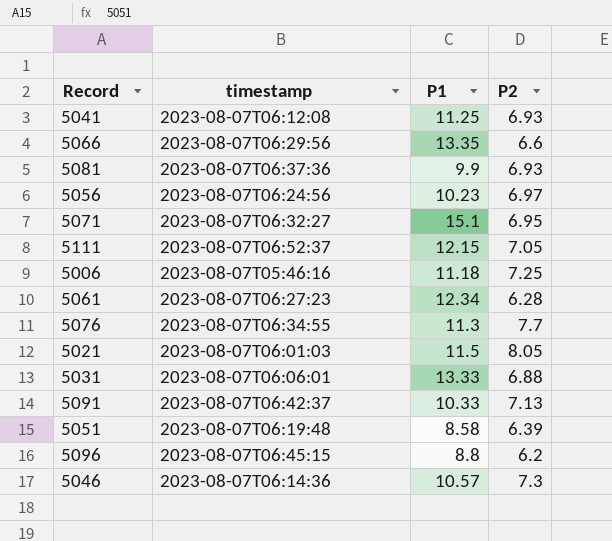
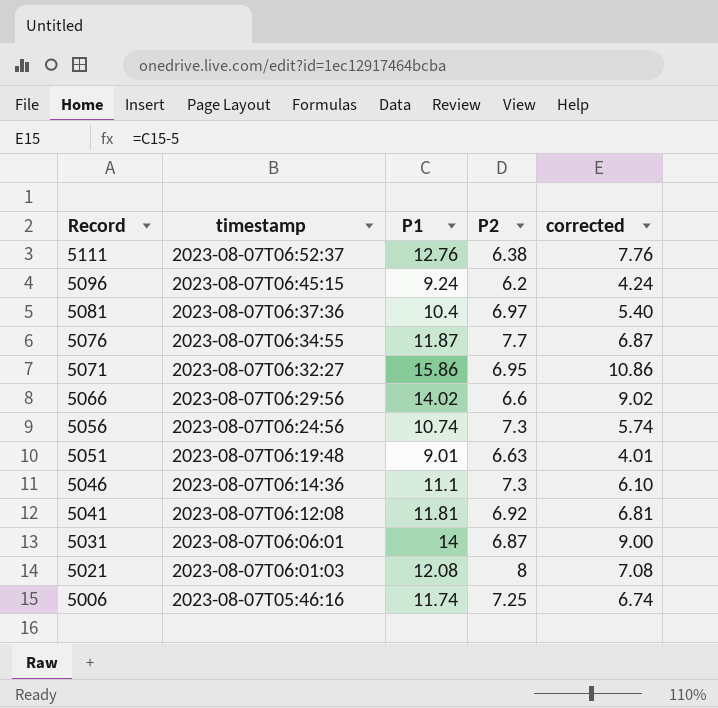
row order: none -> Record descending
column corrected | formula: none -> [P1] - 5
row 5061: 2023-08-07T06:27:23 | 12.34 | 6.28 -> none
row 5091: 2023-08-07T06:42:37 | 10.33 | 7.13 -> none
5111 | P1: 12.15 -> 12.76
5111 | P2: 7.05 -> 6.38
5096 | P1: 8.8 -> 9.24
5081 | P1: 9.9 -> 10.4
5081 | P2: 6.93 -> 6.97
5076 | P1: 11.3 -> 11.87
5071 | P1: 15.1 -> 15.86
5066 | P1: 13.35 -> 14.02
5056 | P1: 10.23 -> 10.74
5056 | P2: 6.97 -> 7.3
5051 | P1: 8.58 -> 9.01
5051 | P2: 6.39 -> 6.63
5046 | P1: 10.57 -> 11.1
5041 | P1: 11.25 -> 11.81
5041 | P2: 6.93 -> 6.92
5031 | P1: 13.33 -> 14
5031 | P2: 6.88 -> 6.87
5021 | P1: 11.5 -> 12.08
5021 | P2: 8.05 -> 8
5006 | P1: 11.18 -> 11.74

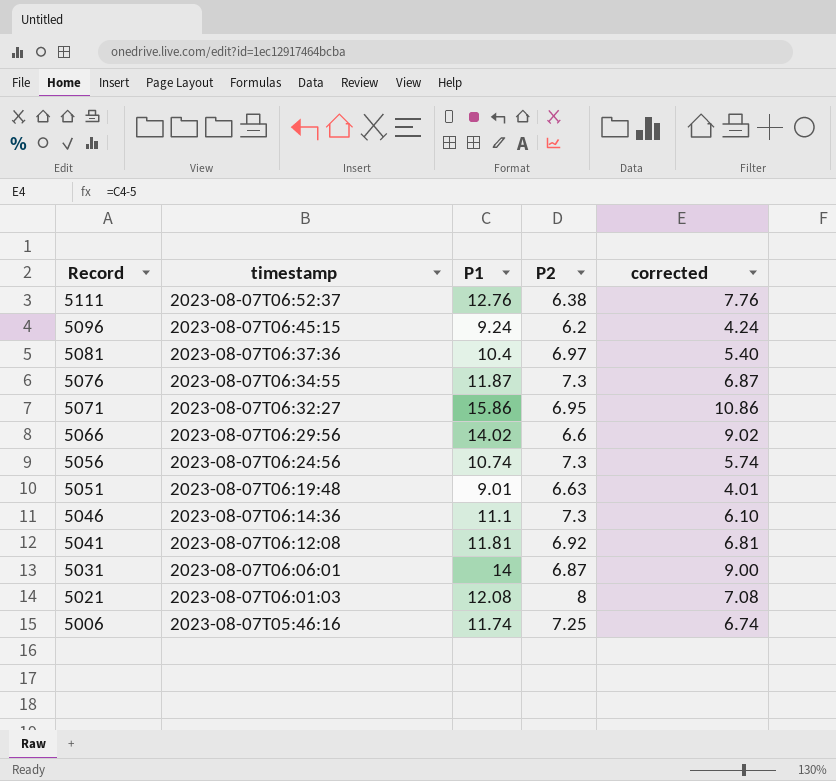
5076 | P2: 7.7 -> 7.3

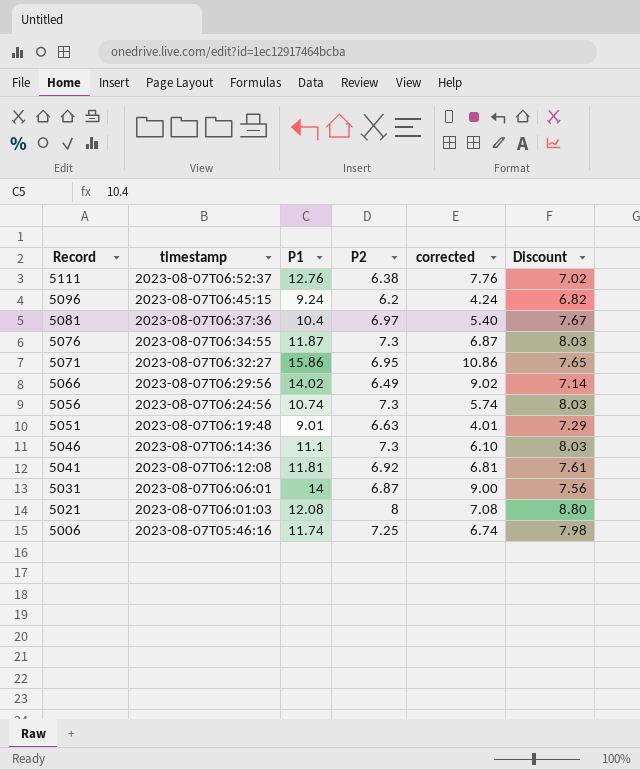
column Discount | formula: none -> [P2] * 1.1
5066 | P2: 6.6 -> 6.49

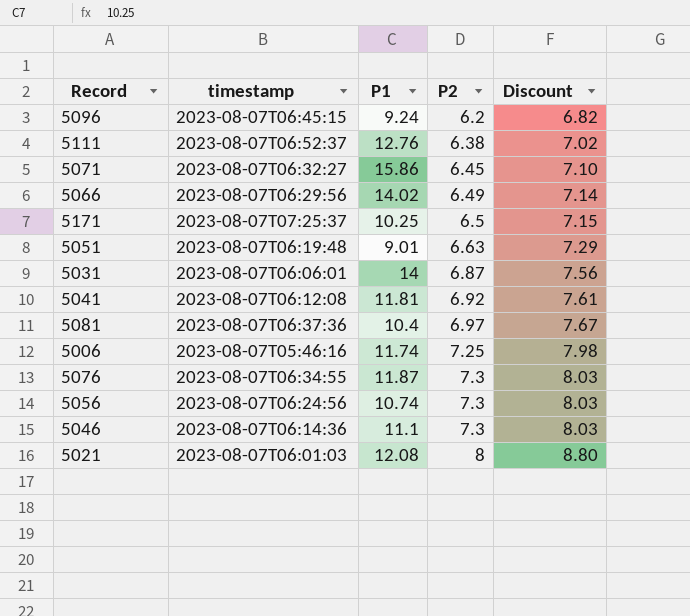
row order: Record descending -> P2 ascending
column corrected | formula: [P1] - 5 -> none
5071 | P2: 6.95 -> 6.45
5071 | Discount: 7.65 -> 7.10
row 5171: none -> 2023-08-07T07:25:37 | 10.25 | 6.5 | 7.15

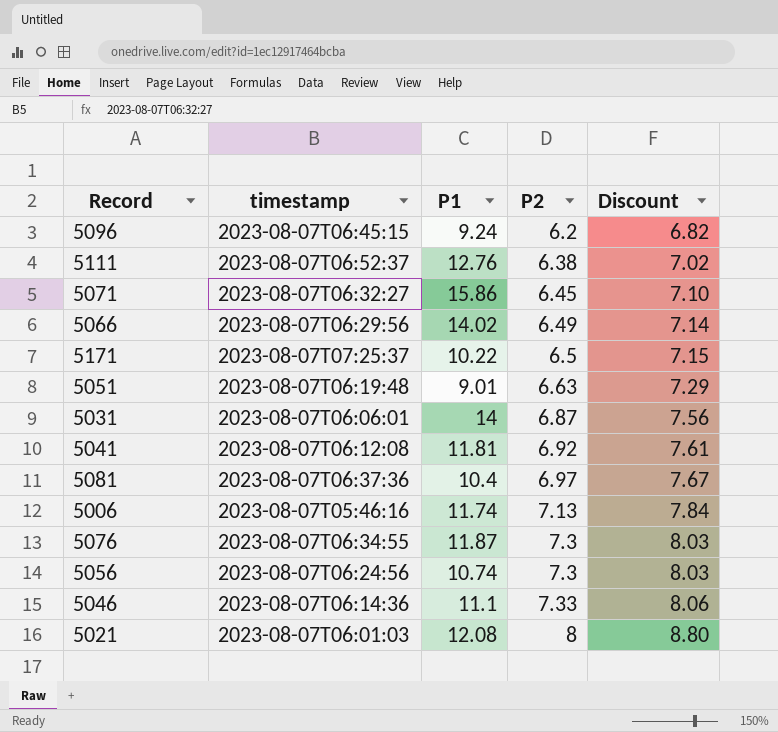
5171 | P1: 10.25 -> 10.22
5006 | P2: 7.25 -> 7.13
5006 | Discount: 7.98 -> 7.84
5046 | P2: 7.3 -> 7.33
5046 | Discount: 8.03 -> 8.06

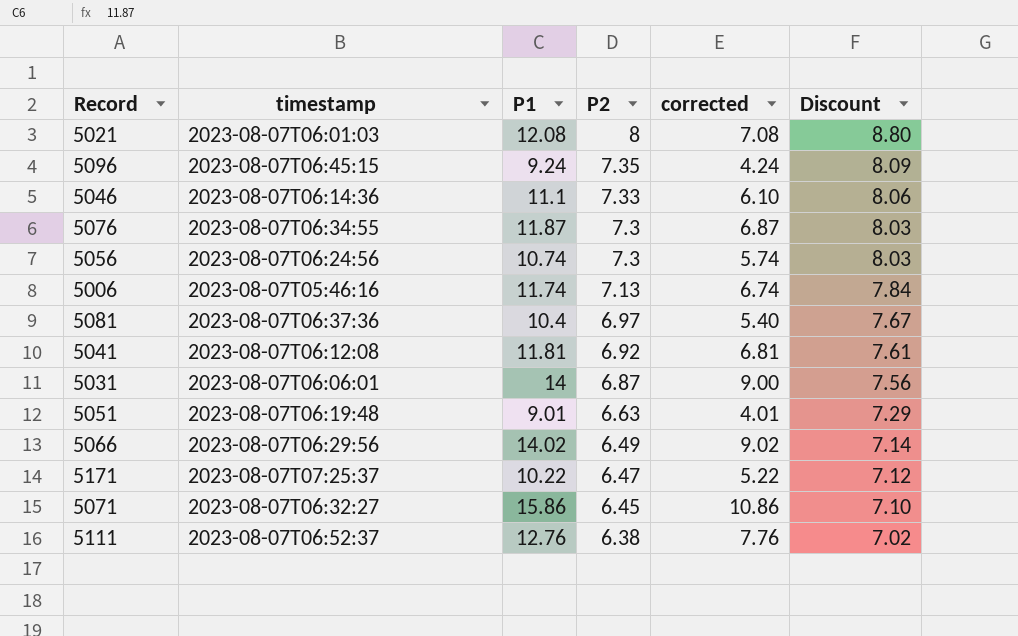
row order: P2 ascending -> P2 descending
column corrected | formula: none -> [P1] - 5
5096 | P2: 6.2 -> 7.35
5096 | Discount: 6.82 -> 8.09
5171 | P2: 6.5 -> 6.47
5171 | Discount: 7.15 -> 7.12

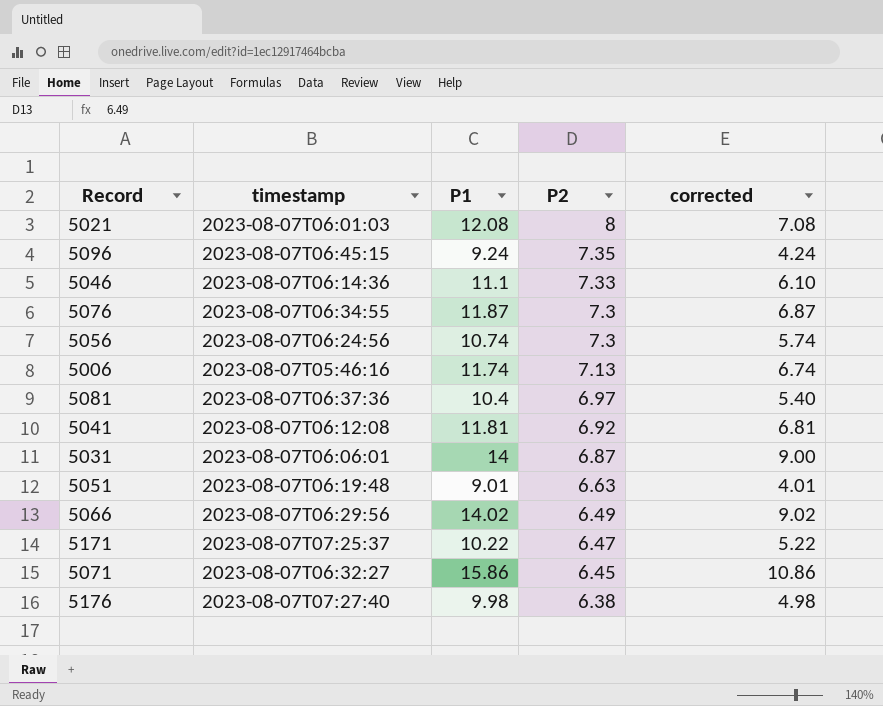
column Discount | formula: [P2] * 1.1 -> none
row 5111: 2023-08-07T06:52:37 | 12.76 | 6.38 | 7.76 | 7.02 -> none
row 5176: none -> 2023-08-07T07:27:40 | 9.98 | 6.38 | 4.98

